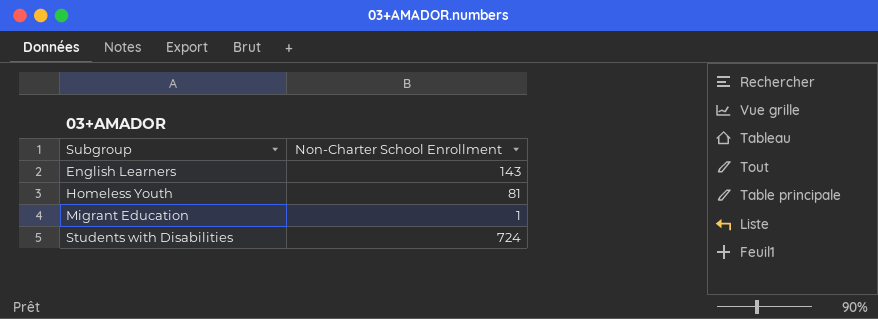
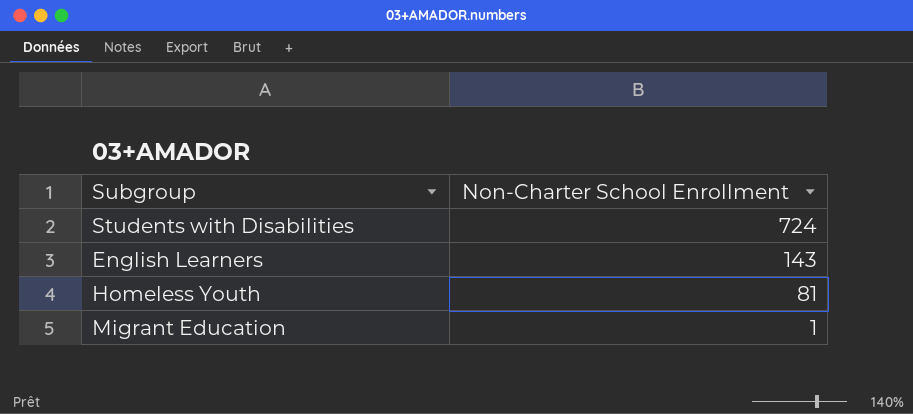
row order: Subgroup ascending -> Non-Charter School Enrollment descending

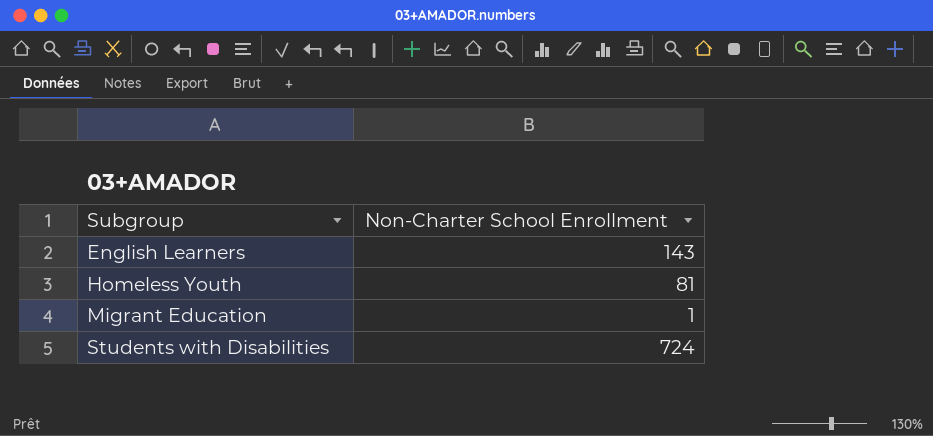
row order: Non-Charter School Enrollment descending -> Subgroup ascending

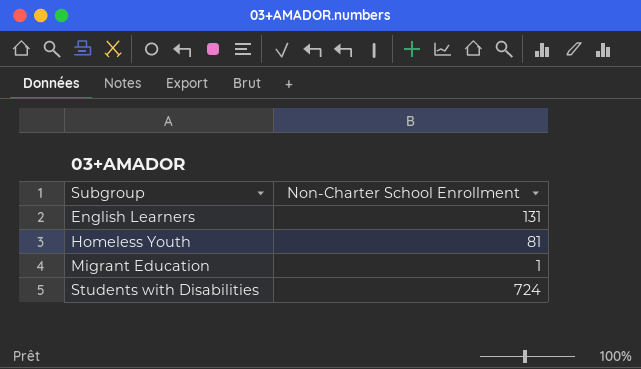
English Learners | Non-Charter School Enrollment: 143 -> 131

